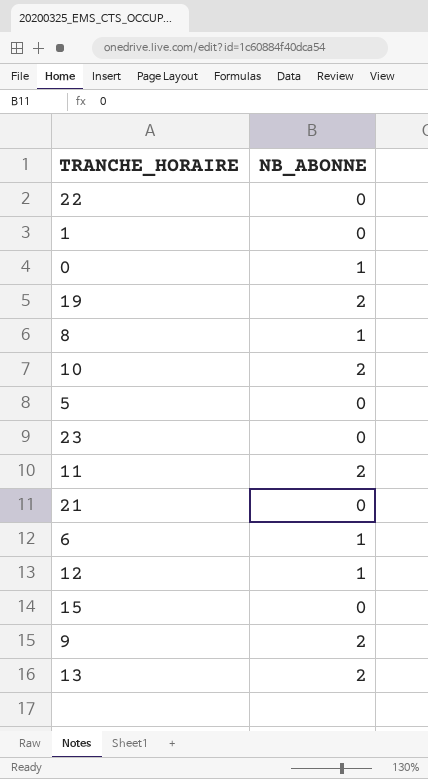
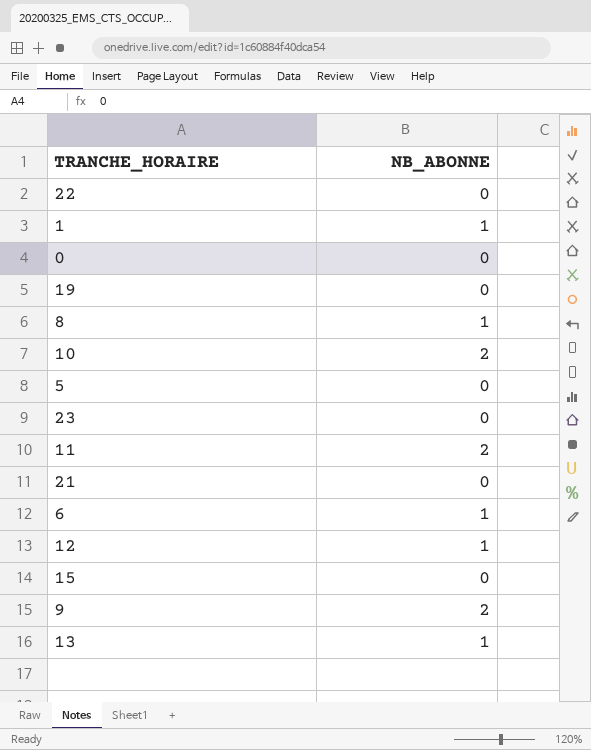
1 | NB_ABONNE: 0 -> 1
0 | NB_ABONNE: 1 -> 0
19 | NB_ABONNE: 2 -> 0
13 | NB_ABONNE: 2 -> 1

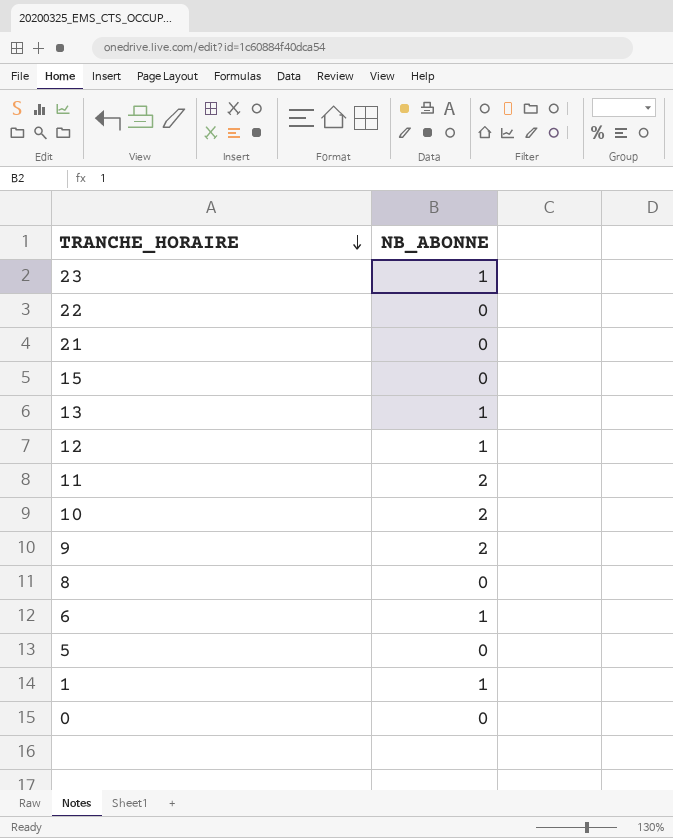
row order: none -> TRANCHE_HORAIRE descending
row 19: 0 -> none
23 | NB_ABONNE: 0 -> 1
8 | NB_ABONNE: 1 -> 0

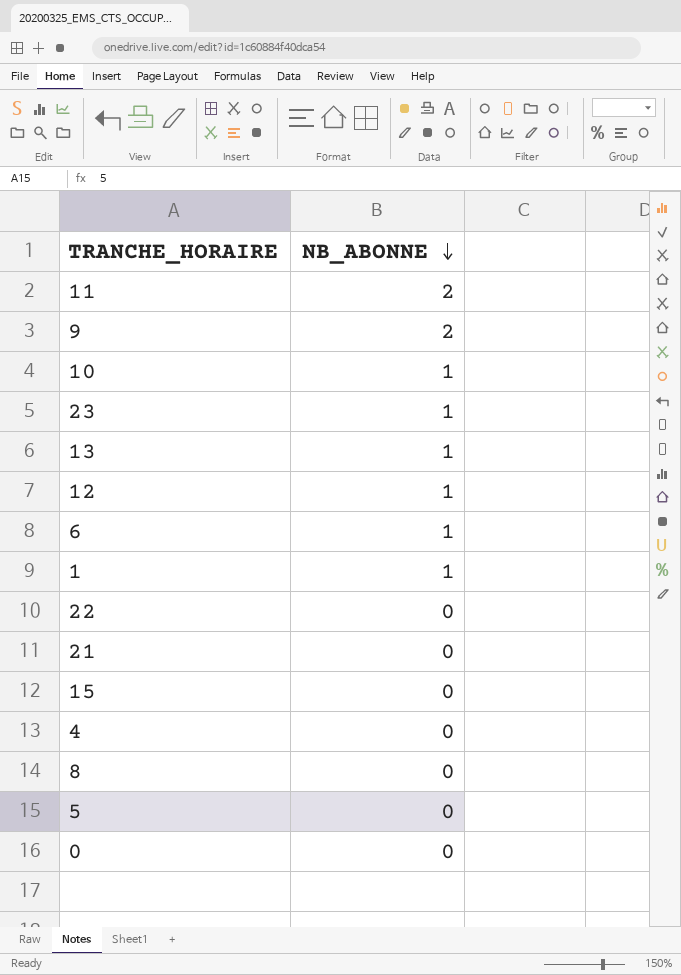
row order: TRANCHE_HORAIRE descending -> NB_ABONNE descending
10 | NB_ABONNE: 2 -> 1
row 4: none -> 0

